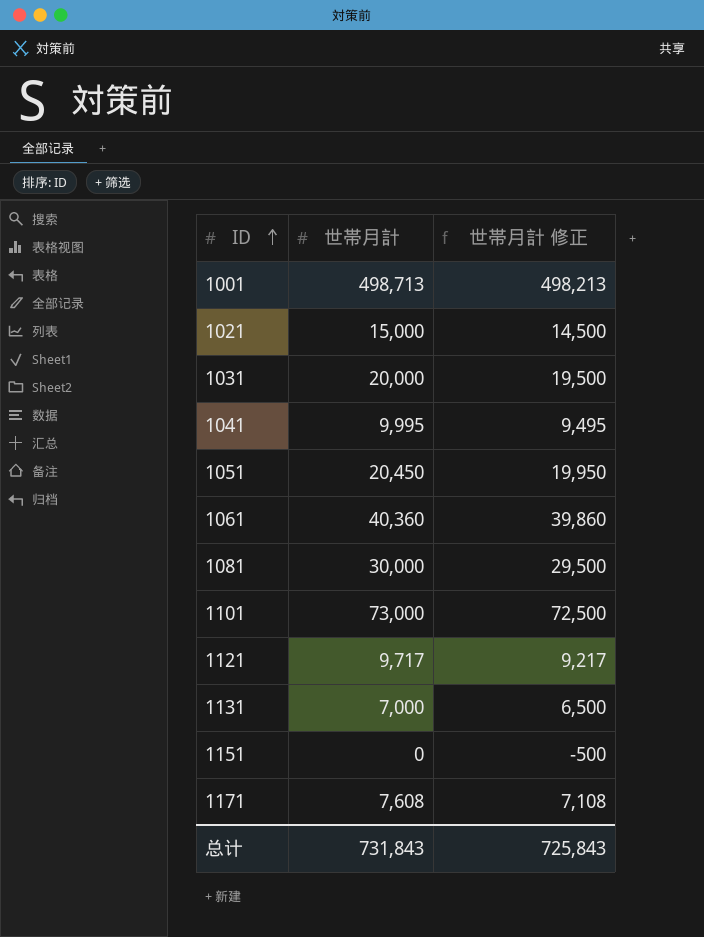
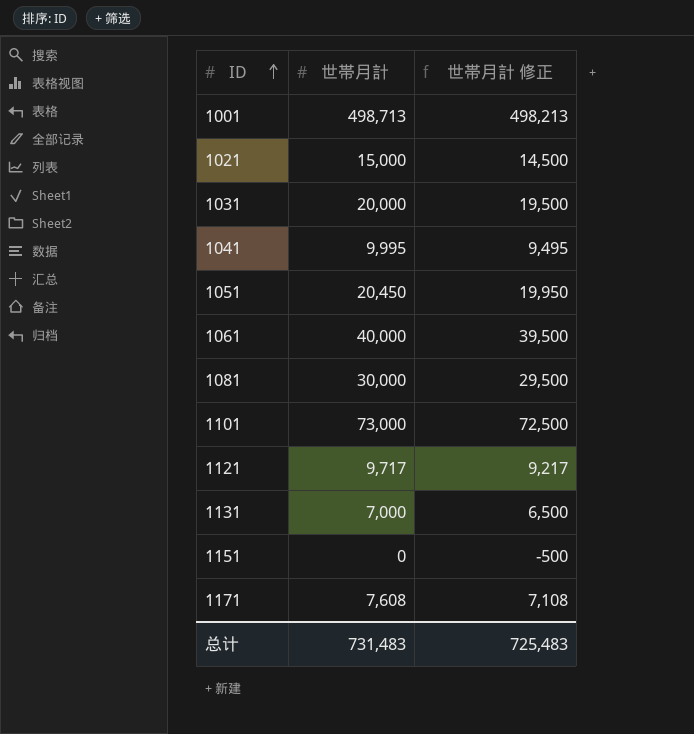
1061 | 世帯月計: 40,360 -> 40,000
1061 | 世帯月計 修正: 39,860 -> 39,500
总计 | 世帯月計: 731,843 -> 731,483
总计 | 世帯月計 修正: 725,843 -> 725,483

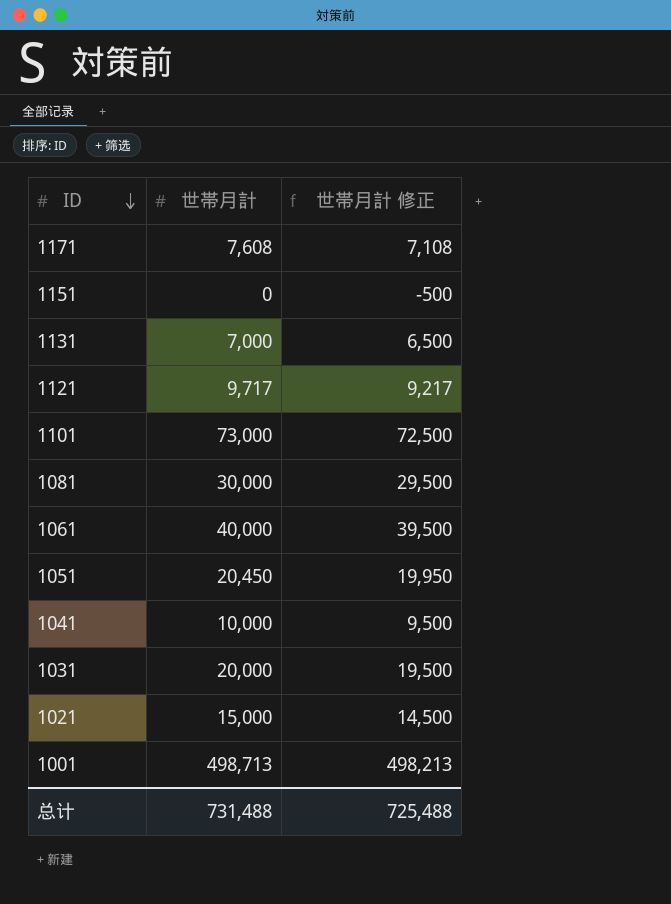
row order: ID ascending -> ID descending
1041 | 世帯月計: 9,995 -> 10,000
1041 | 世帯月計 修正: 9,495 -> 9,500
总计 | 世帯月計: 731,483 -> 731,488
总计 | 世帯月計 修正: 725,483 -> 725,488

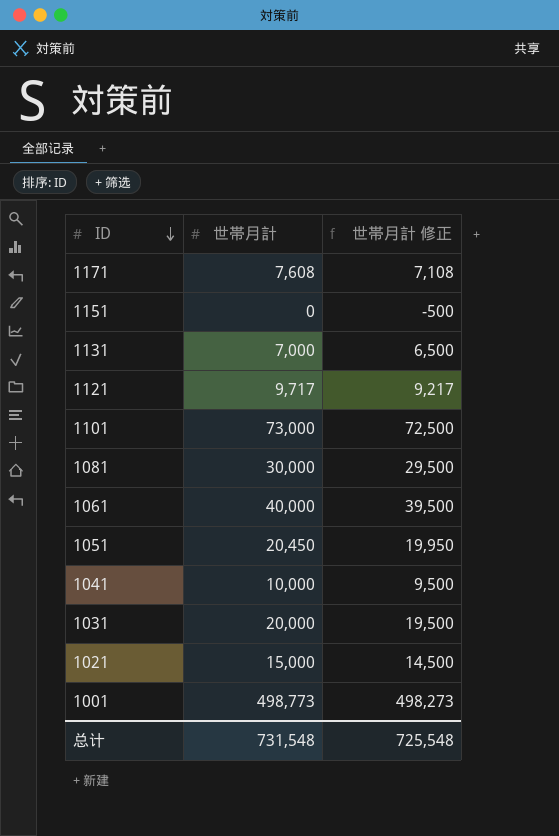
1001 | 世帯月計: 498,713 -> 498,773
1001 | 世帯月計 修正: 498,213 -> 498,273
总计 | 世帯月計: 731,488 -> 731,548
总计 | 世帯月計 修正: 725,488 -> 725,548

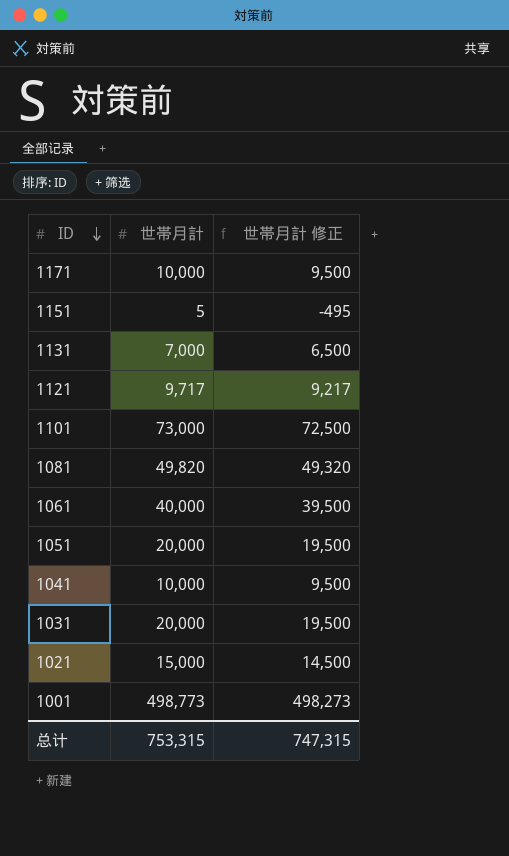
1171 | 世帯月計: 7,608 -> 10,000
1171 | 世帯月計 修正: 7,108 -> 9,500
1151 | 世帯月計: 0 -> 5
1151 | 世帯月計 修正: -500 -> -495
1081 | 世帯月計: 30,000 -> 49,820
1081 | 世帯月計 修正: 29,500 -> 49,320
1051 | 世帯月計: 20,450 -> 20,000
1051 | 世帯月計 修正: 19,950 -> 19,500
总计 | 世帯月計: 731,548 -> 753,315
总计 | 世帯月計 修正: 725,548 -> 747,315

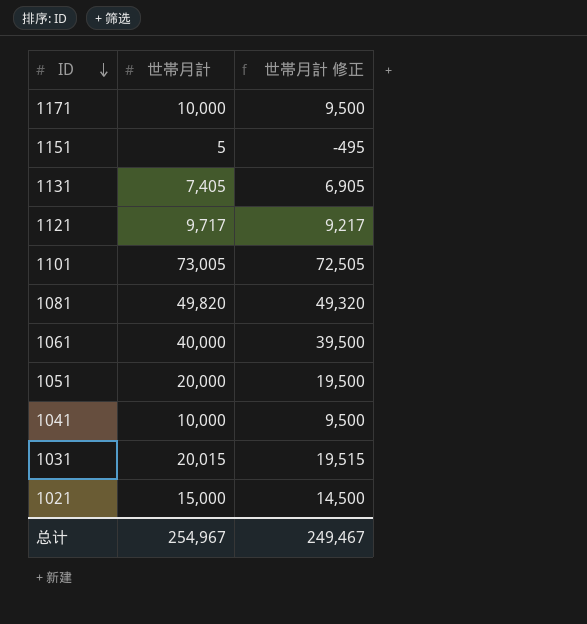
row 1001: 498,773 | 498,273 -> none
1131 | 世帯月計: 7,000 -> 7,405
1131 | 世帯月計 修正: 6,500 -> 6,905
1101 | 世帯月計: 73,000 -> 73,005
1101 | 世帯月計 修正: 72,500 -> 72,505
1031 | 世帯月計: 20,000 -> 20,015
1031 | 世帯月計 修正: 19,500 -> 19,515
总计 | 世帯月計: 753,315 -> 254,967
总计 | 世帯月計 修正: 747,315 -> 249,467

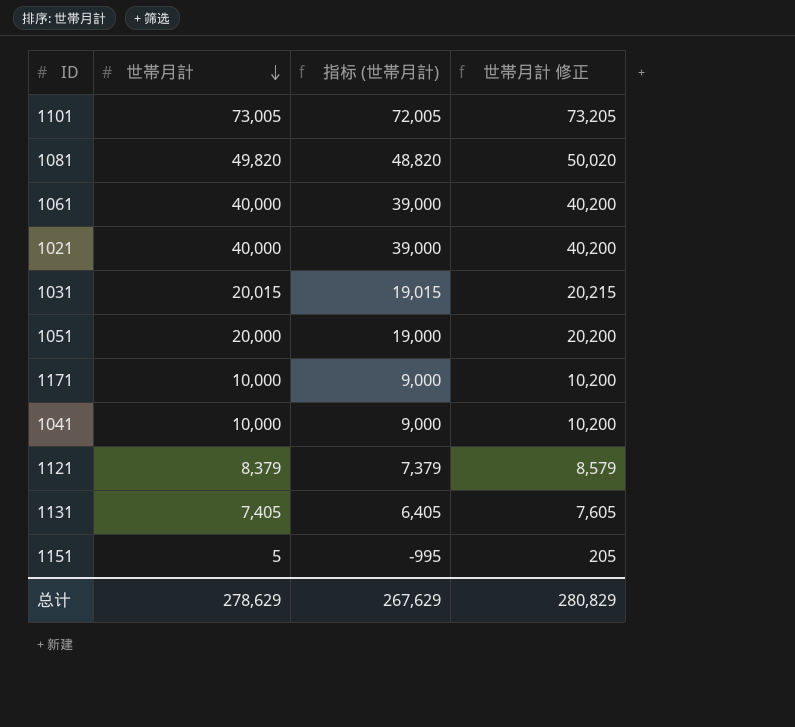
row order: ID descending -> 世帯月計 descending
column 指标 (世帯月計) | formula: none -> [世帯月計] - 1000
column 世帯月計 修正 | formula: [世帯月計] - 500 -> [世帯月計] + 200
1021 | 世帯月計: 15,000 -> 40,000
1121 | 世帯月計: 9,717 -> 8,379
总计 | 世帯月計: 254,967 -> 278,629
总计 | 世帯月計 修正: 249,467 -> 280,829

